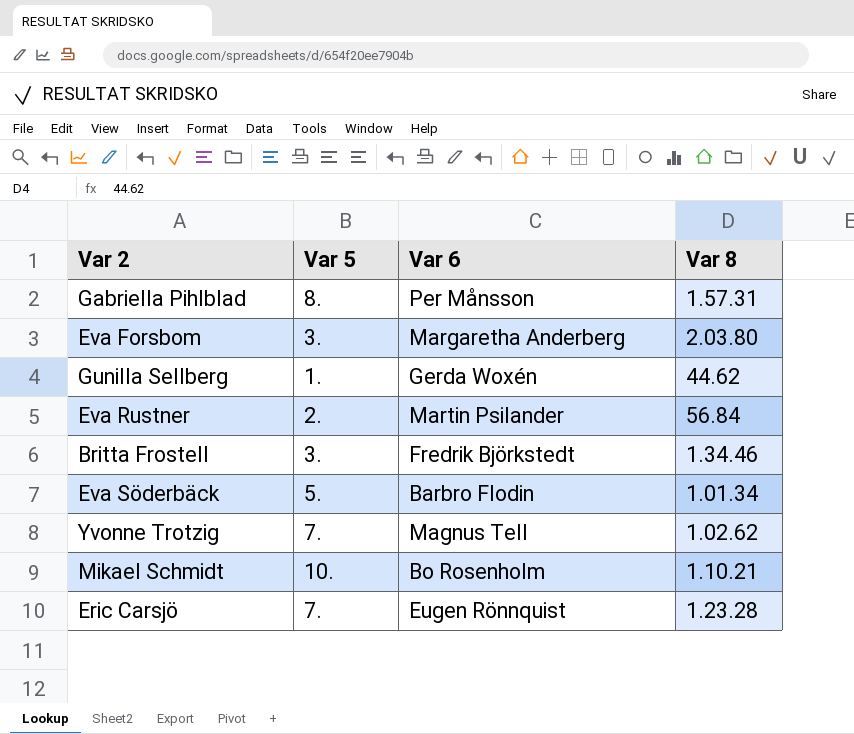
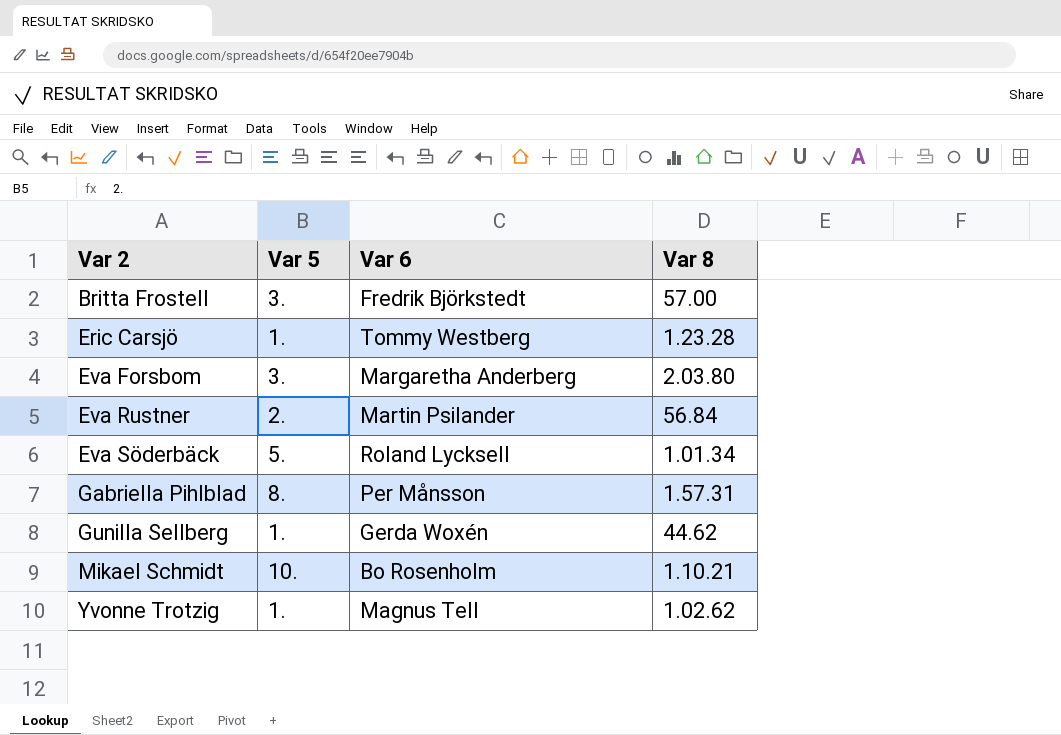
row order: none -> Var 2 ascending
Britta Frostell | Var 8: 1.34.46 -> 57.00
Eric Carsjö | Var 5: 7. -> 1.
Eric Carsjö | Var 6: Eugen Rönnquist -> Tommy Westberg
Eva Söderbäck | Var 6: Barbro Flodin -> Roland Lycksell
Yvonne Trotzig | Var 5: 7. -> 1.

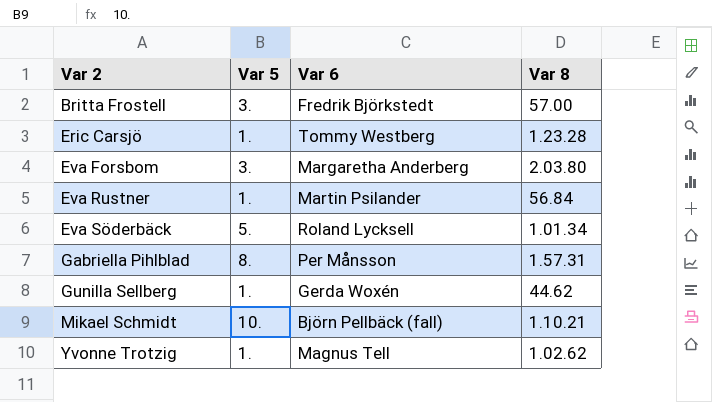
Eva Rustner | Var 5: 2. -> 1.
Mikael Schmidt | Var 6: Bo Rosenholm -> Björn Pellbäck (fall)

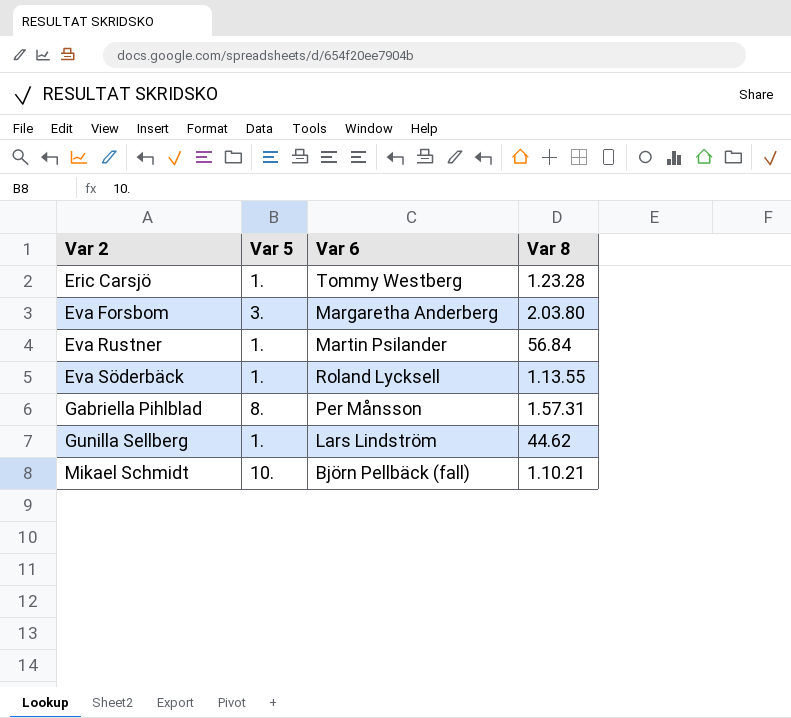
row Britta Frostell: 3. | Fredrik Björkstedt | 57.00 -> none
row Yvonne Trotzig: 1. | Magnus Tell | 1.02.62 -> none
Eva Söderbäck | Var 5: 5. -> 1.
Eva Söderbäck | Var 8: 1.01.34 -> 1.13.55
Gunilla Sellberg | Var 6: Gerda Woxén -> Lars Lindström

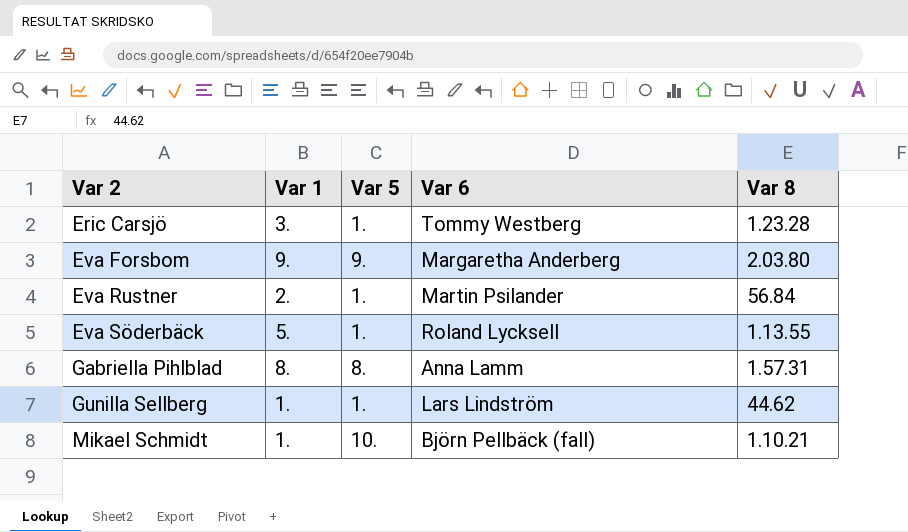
column Var 1 | position: none -> 2
Eva Forsbom | Var 5: 3. -> 9.
Gabriella Pihlblad | Var 6: Per Månsson -> Anna Lamm

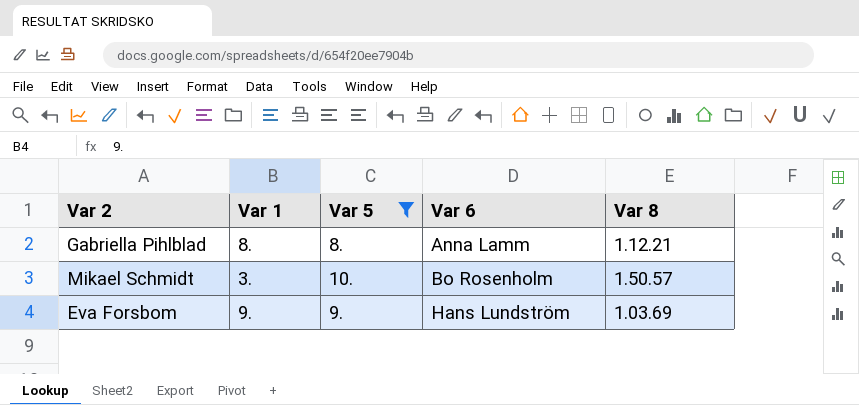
filter: none -> Var 5 != 1.
row order: Var 2 ascending -> Var 6 ascending
Gabriella Pihlblad | Var 8: 1.57.31 -> 1.12.21
Mikael Schmidt | Var 1: 1. -> 3.
Mikael Schmidt | Var 6: Björn Pellbäck (fall) -> Bo Rosenholm
Mikael Schmidt | Var 8: 1.10.21 -> 1.50.57
Eva Forsbom | Var 6: Margaretha Anderberg -> Hans Lundström
Eva Forsbom | Var 8: 2.03.80 -> 1.03.69

